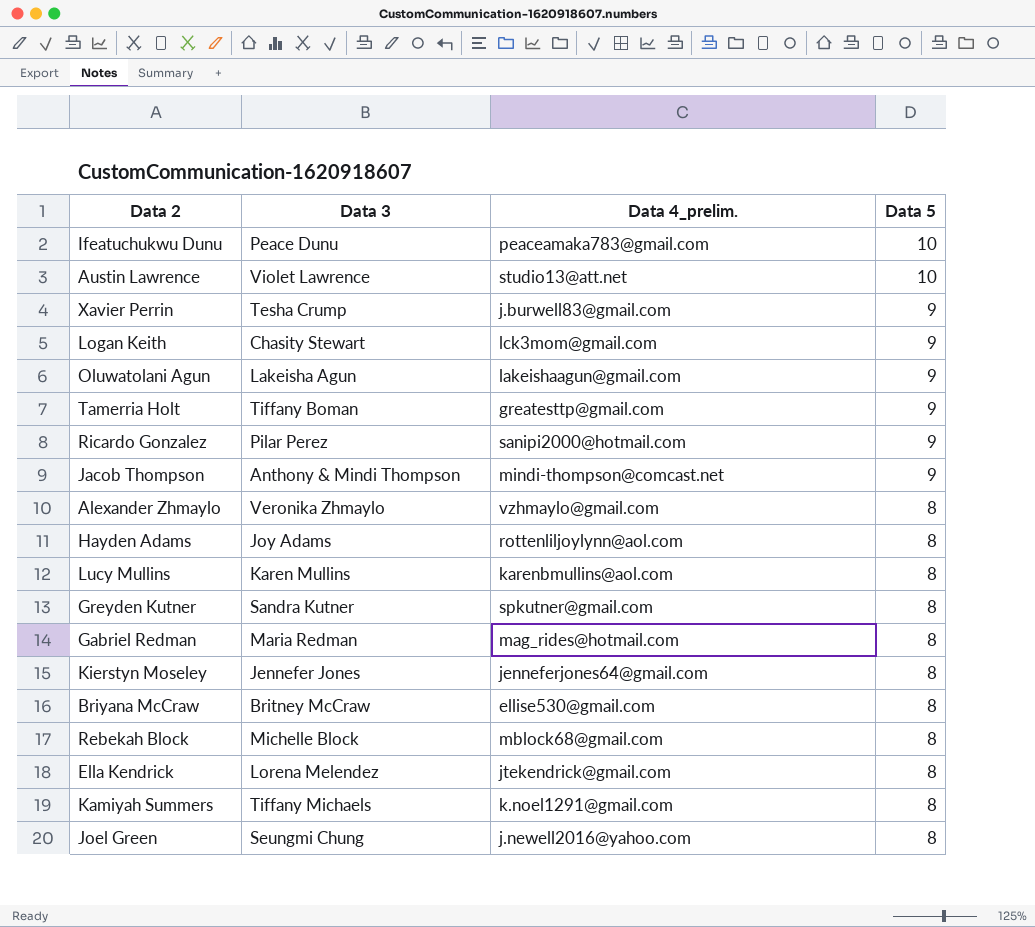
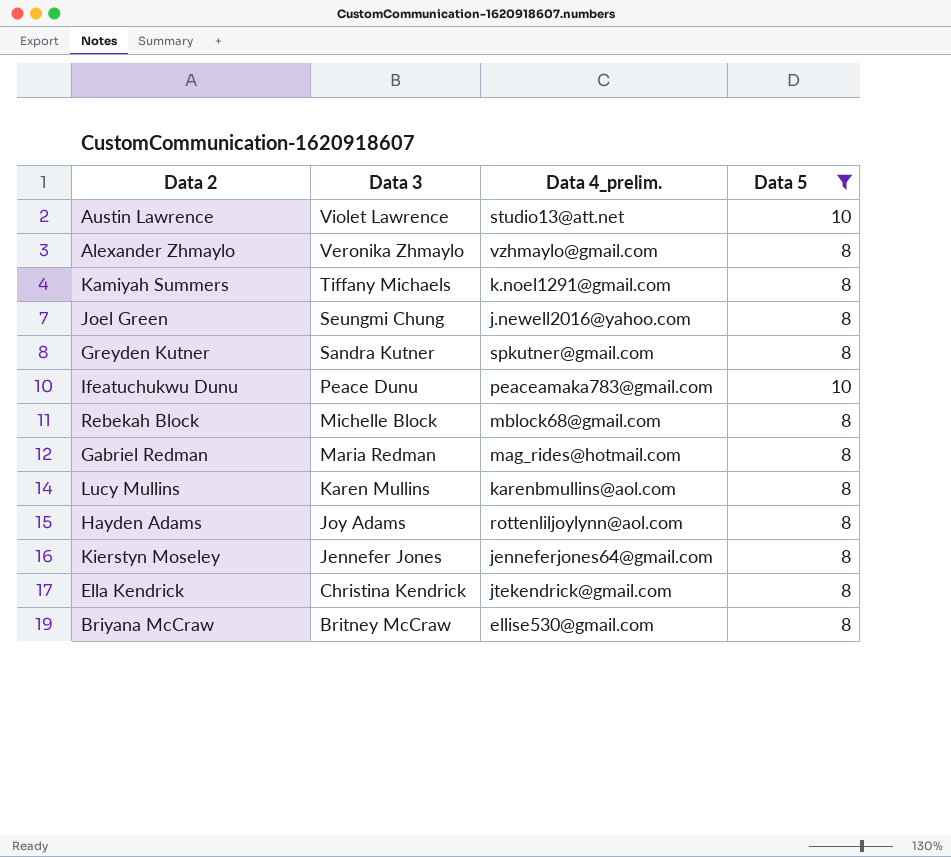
filter: none -> Data 5 != 9
row order: Data 5 descending -> Data 3 descending
Ella Kendrick | Data 3: Lorena Melendez -> Christina Kendrick

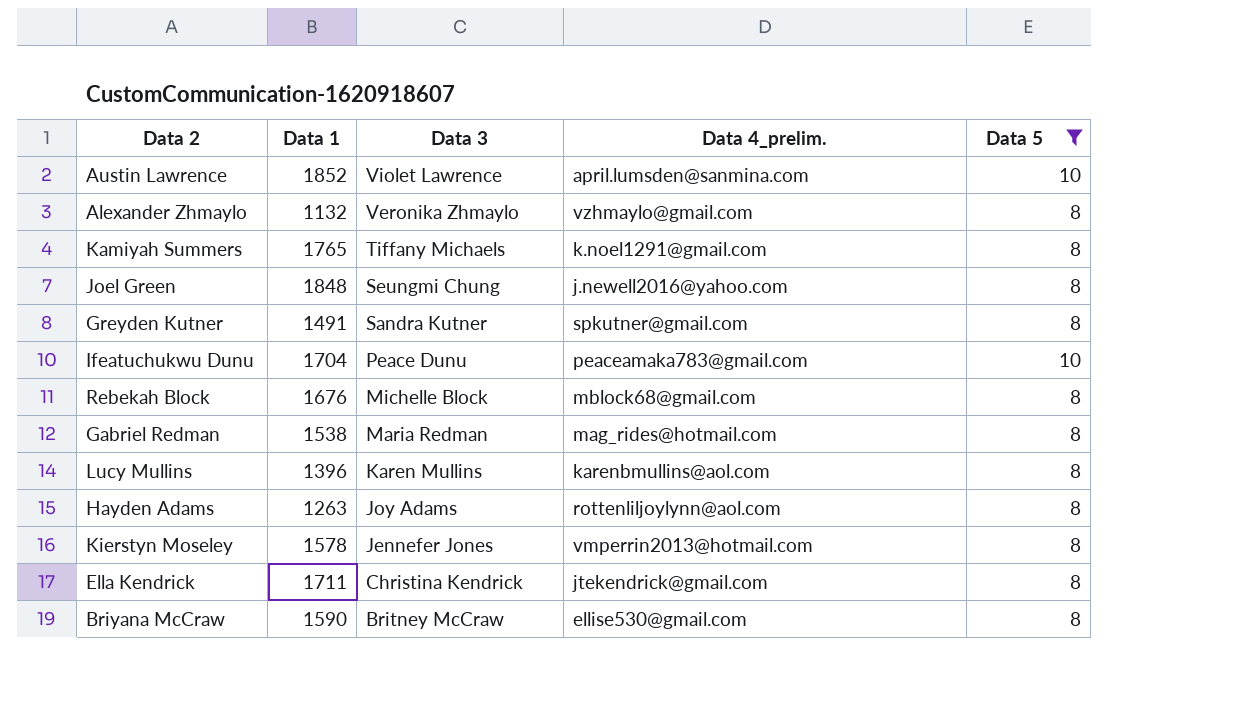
column Data 1 | position: none -> 2
Austin Lawrence | Data 4_prelim.: studio13@att.net -> april.lumsden@sanmina.com
Kierstyn Moseley | Data 4_prelim.: jenneferjones64@gmail.com -> vmperrin2013@hotmail.com

